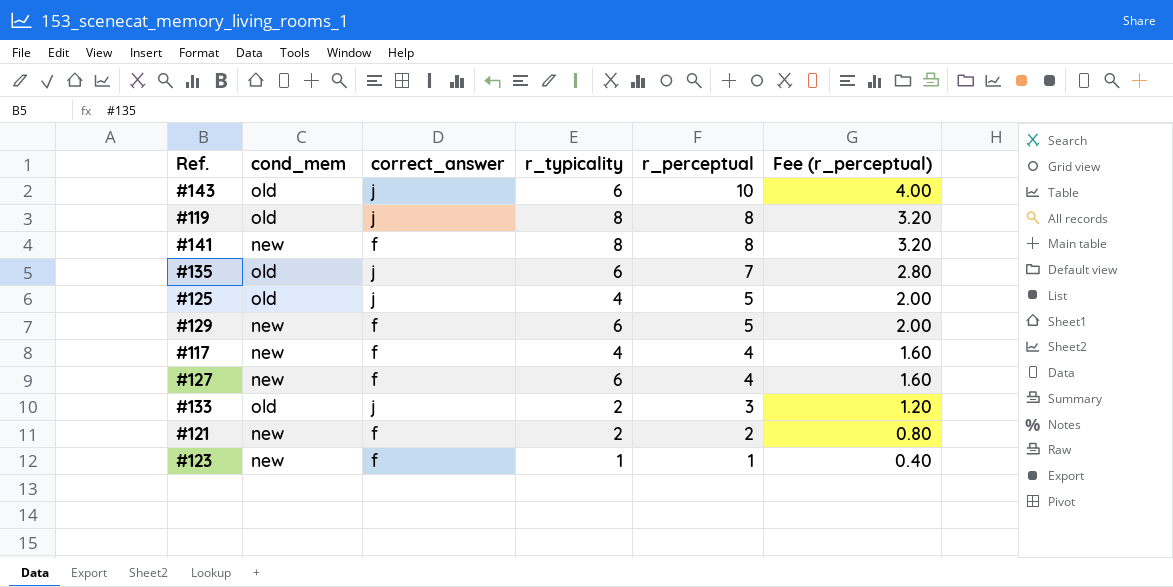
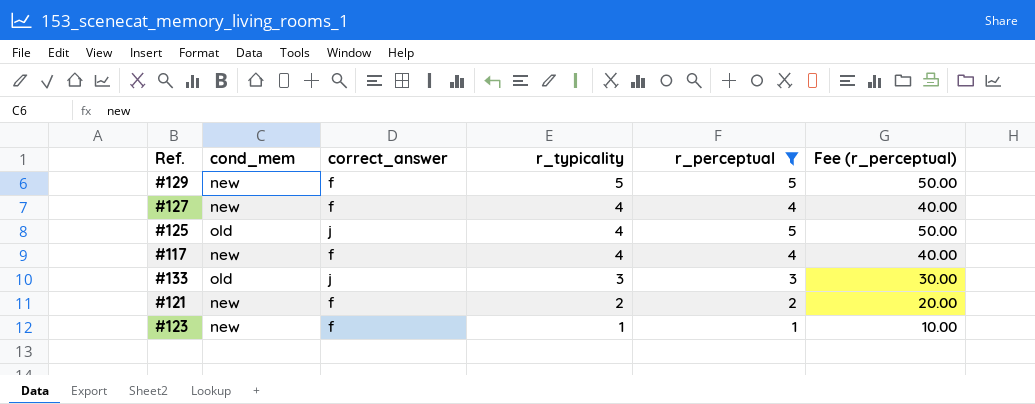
filter: none -> r_perceptual <= 5
row order: r_perceptual descending -> r_typicality descending
column Fee (r_perceptual) | formula: [r_perceptual] * 0.4 -> [r_perceptual] * 10
#129 | r_typicality: 6 -> 5
#127 | r_typicality: 6 -> 4
#133 | r_typicality: 2 -> 3

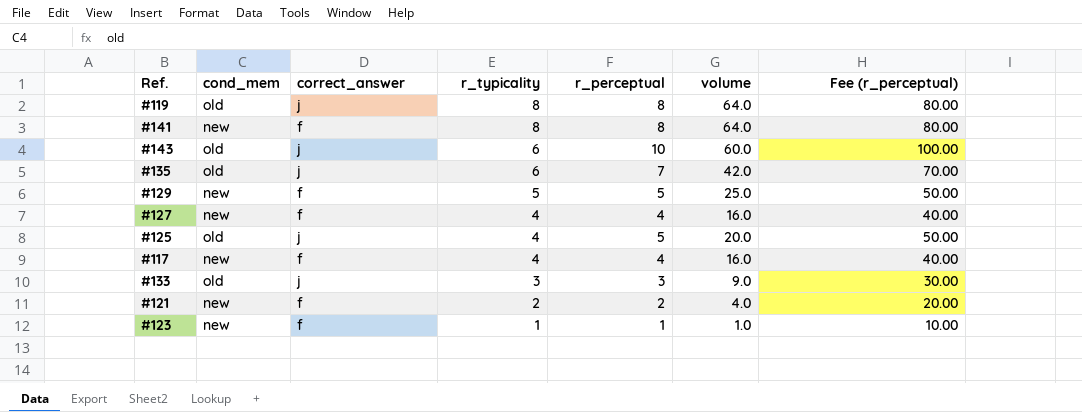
filter: r_perceptual <= 5 -> none
column volume | formula: none -> [r_typicality] * [r_perceptual]

